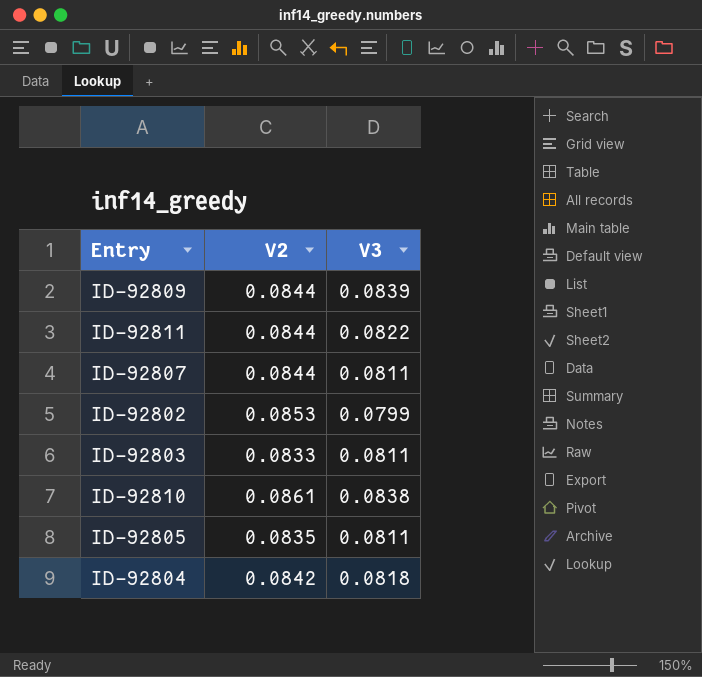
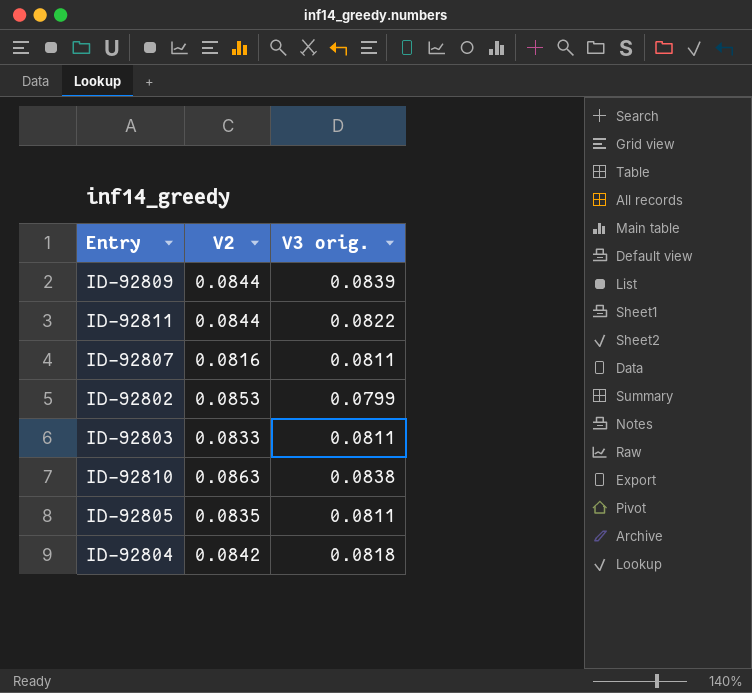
column name: V3 -> V3 orig.
ID-92807 | V2: 0.0844 -> 0.0816
ID-92810 | V2: 0.0861 -> 0.0863

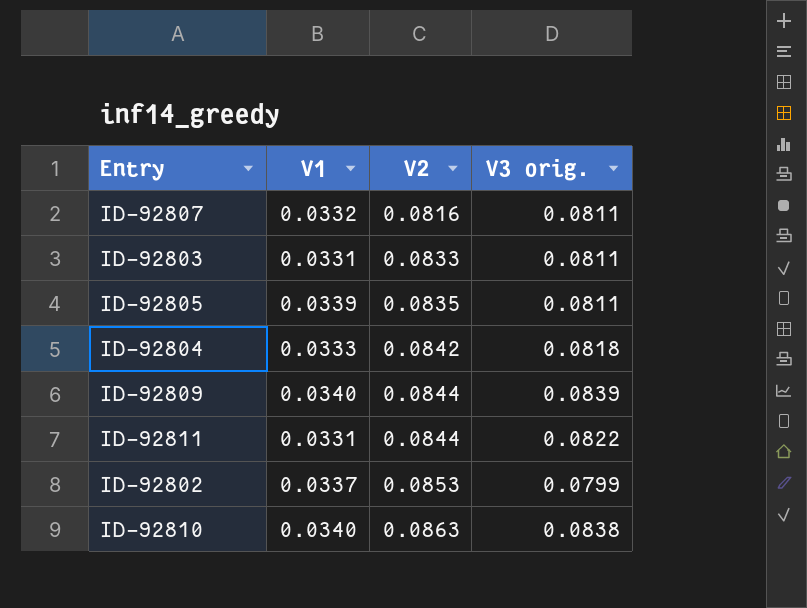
row order: none -> V2 ascending
column V1 | position: none -> 2

